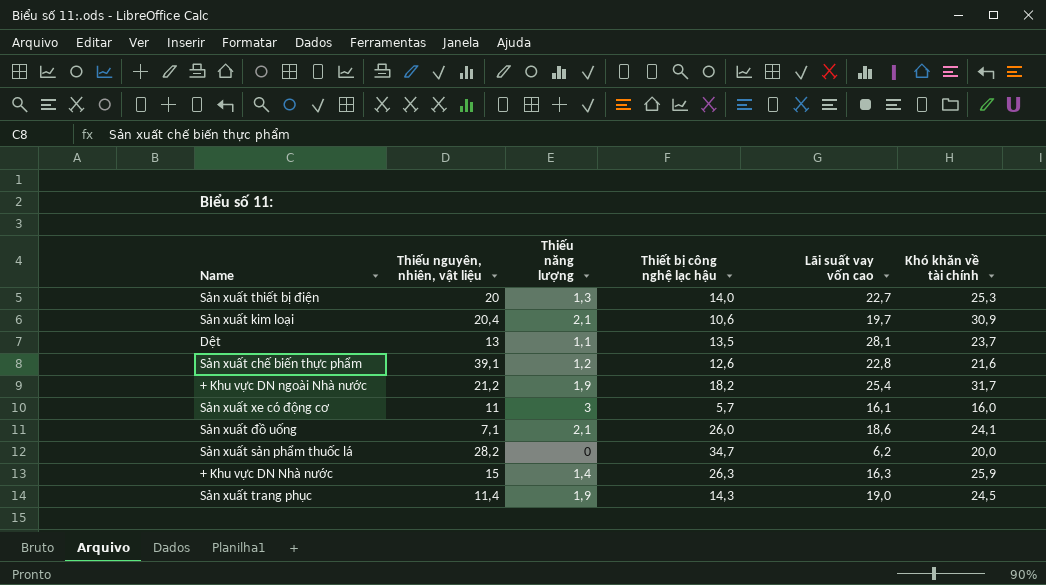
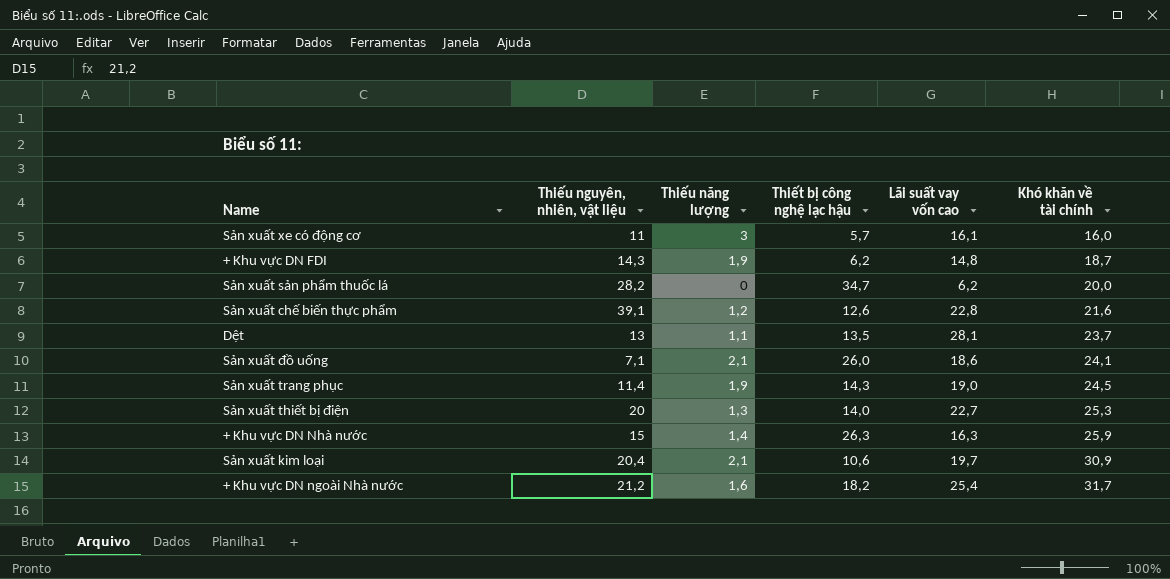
row order: none -> Khó khăn về tài chính ascending
row + Khu vực DN FDI: none -> 14,3 | 1,9 | 6,2 | 14,8 | 18,7
+ Khu vực DN ngoài Nhà nước | Thiếu năng lượng: 1,9 -> 1,6

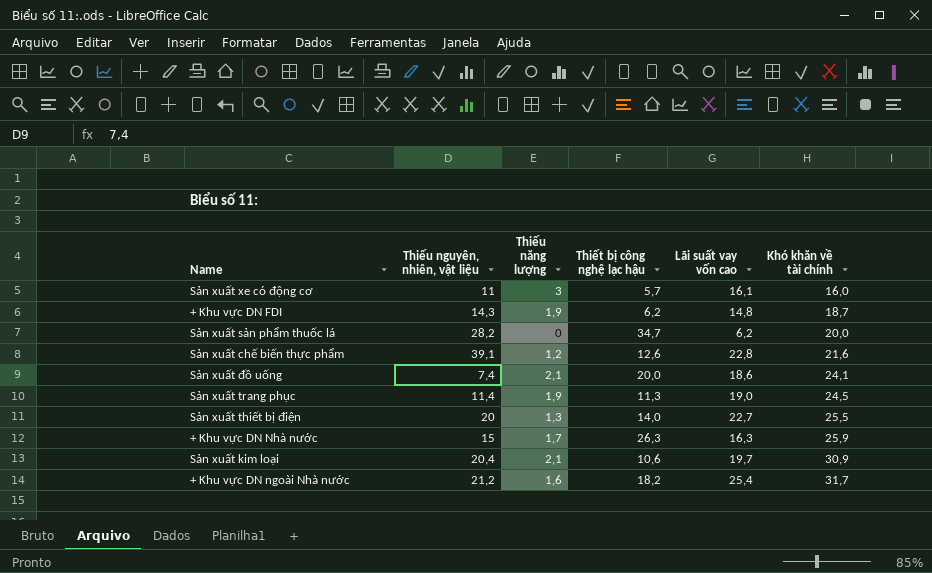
row Dệt: 13 | 1,1 | 13,5 | 28,1 | 23,7 -> none
Sản xuất đồ uống | Thiếu nguyên, nhiên, vật liệu: 7,1 -> 7,4
Sản xuất đồ uống | Thiết bị công nghệ lạc hậu: 26,0 -> 20,0
Sản xuất trang phục | Thiết bị công nghệ lạc hậu: 14,3 -> 11,3
Sản xuất thiết bị điện | Khó khăn về tài chính: 25,3 -> 25,5
+ Khu vực DN Nhà nước | Thiếu năng lượng: 1,4 -> 1,7

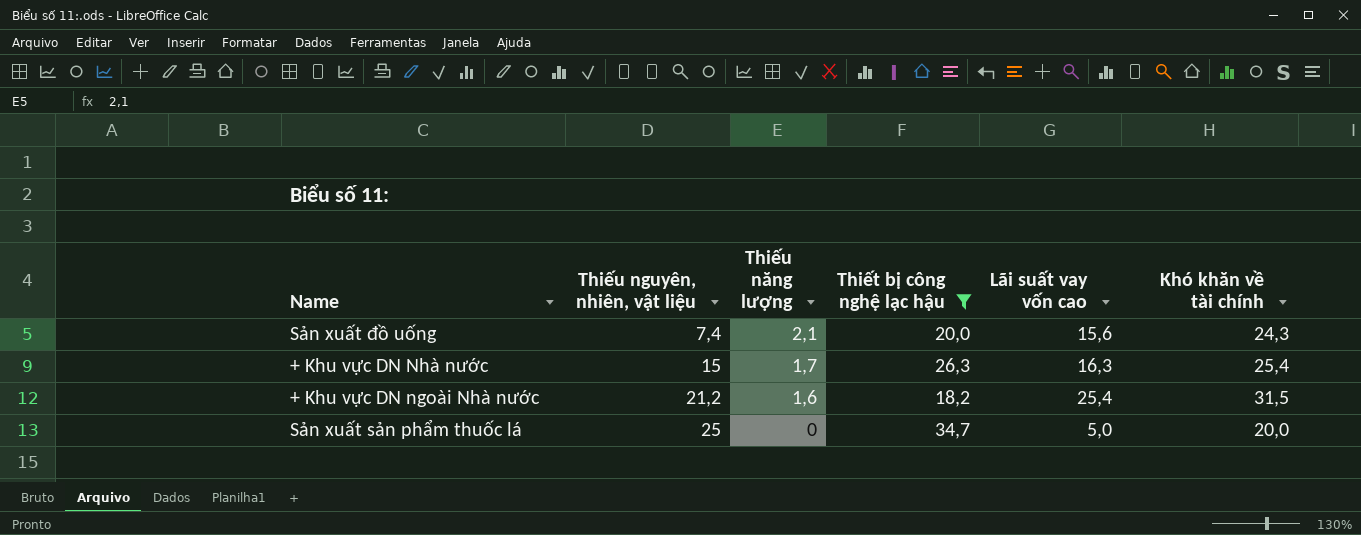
filter: none -> Thiết bị công nghệ lạc hậu >= 18,2
row order: Khó khăn về tài chính ascending -> Thiếu nguyên, nhiên, vật liệu ascending
Sản xuất đồ uống | Lãi suất vay vốn cao: 18,6 -> 15,6
Sản xuất đồ uống | Khó khăn về tài chính: 24,1 -> 24,3
+ Khu vực DN Nhà nước | Khó khăn về tài chính: 25,9 -> 25,4
+ Khu vực DN ngoài Nhà nước | Khó khăn về tài chính: 31,7 -> 31,5
Sản xuất sản phẩm thuốc lá | Thiếu nguyên, nhiên, vật liệu: 28,2 -> 25
Sản xuất sản phẩm thuốc lá | Lãi suất vay vốn cao: 6,2 -> 5,0

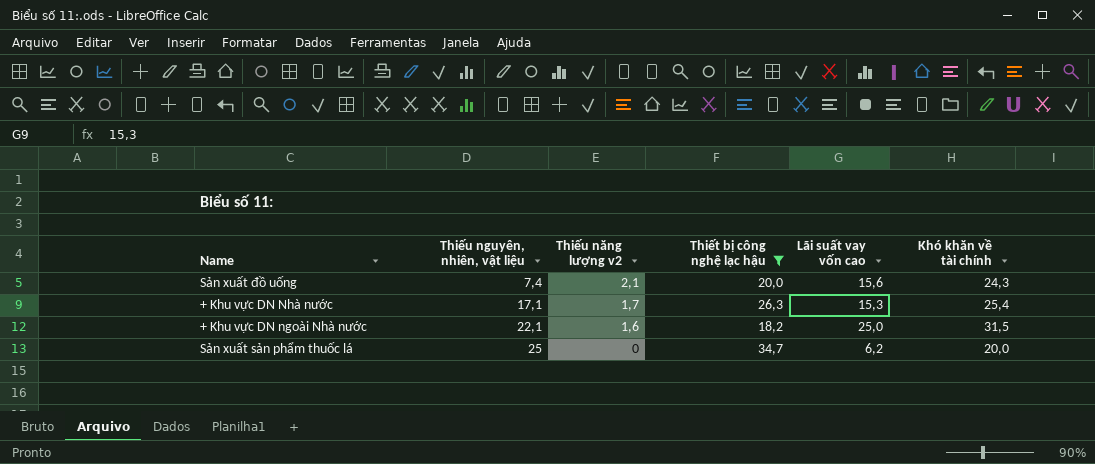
column name: Thiếu năng lượng -> Thiếu năng lượng v2
+ Khu vực DN Nhà nước | Thiếu nguyên, nhiên, vật liệu: 15 -> 17,1
+ Khu vực DN Nhà nước | Lãi suất vay vốn cao: 16,3 -> 15,3
+ Khu vực DN ngoài Nhà nước | Thiếu nguyên, nhiên, vật liệu: 21,2 -> 22,1
+ Khu vực DN ngoài Nhà nước | Lãi suất vay vốn cao: 25,4 -> 25,0
Sản xuất sản phẩm thuốc lá | Lãi suất vay vốn cao: 5,0 -> 6,2

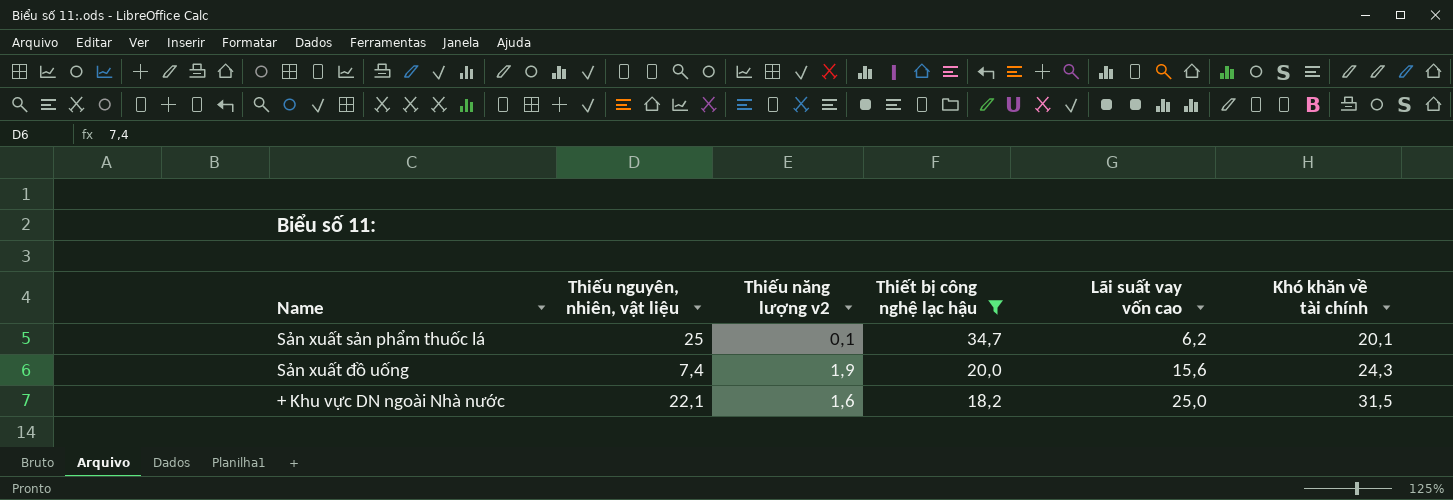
row order: Thiếu nguyên, nhiên, vật liệu ascending -> Thiết bị công nghệ lạc hậu descending
row + Khu vực DN Nhà nước: 17,1 | 1,7 | 26,3 | 15,3 | 25,4 -> none
Sản xuất sản phẩm thuốc lá | Thiếu năng lượng v2: 0 -> 0,1
Sản xuất sản phẩm thuốc lá | Khó khăn về tài chính: 20,0 -> 20,1
Sản xuất đồ uống | Thiếu năng lượng v2: 2,1 -> 1,9

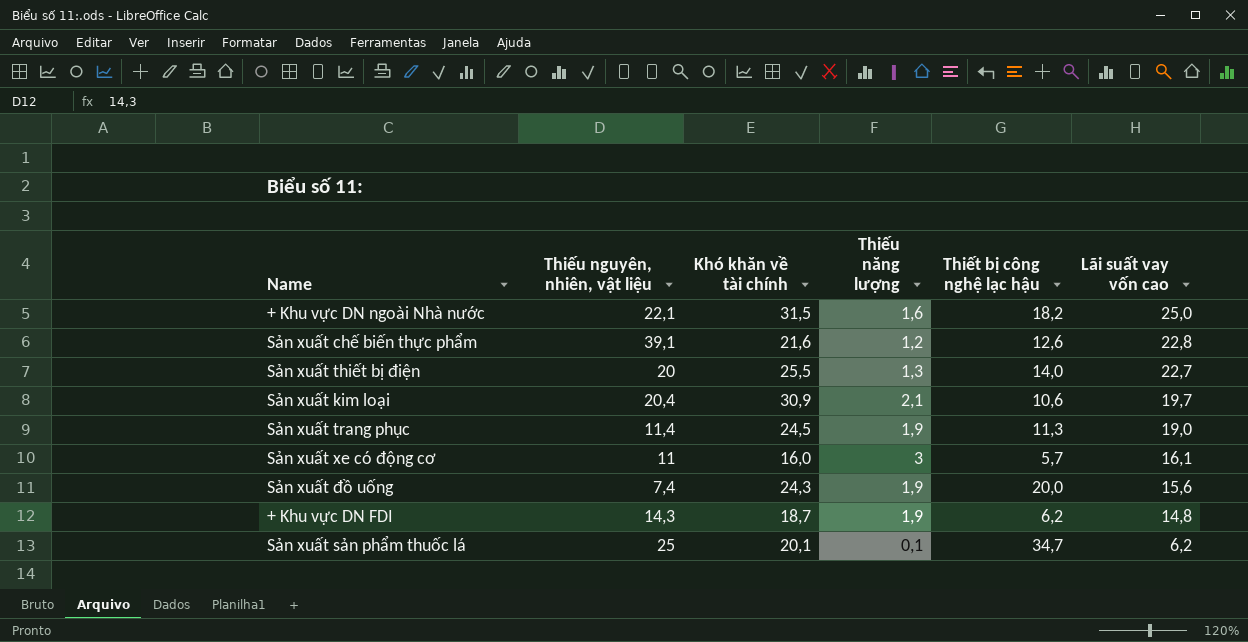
filter: Thiết bị công nghệ lạc hậu >= 18,2 -> none
row order: Thiết bị công nghệ lạc hậu descending -> Lãi suất vay vốn cao descending
column Khó khăn về tài chính | position: 6 -> 3
column name: Thiếu năng lượng v2 -> Thiếu năng lượng

